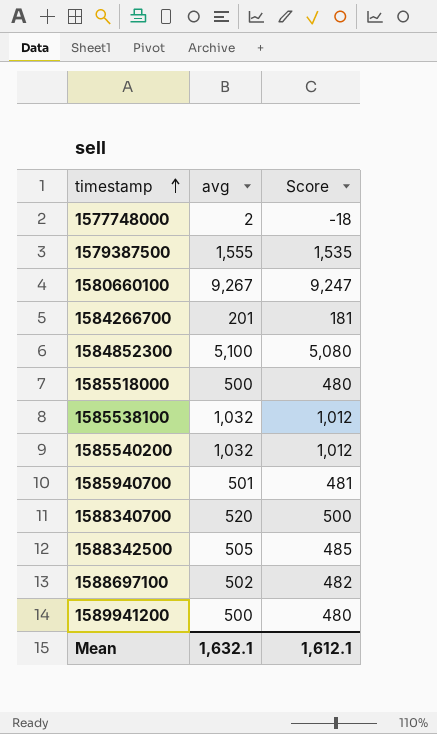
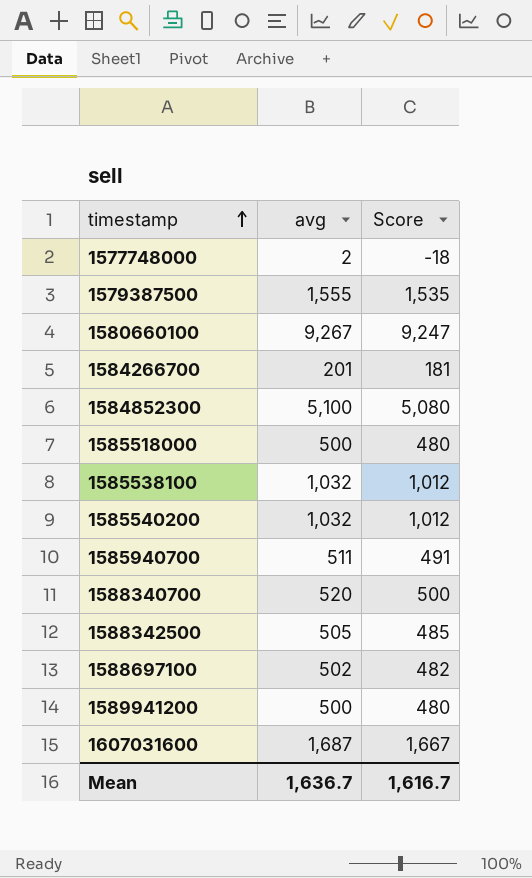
1585940700 | avg: 501 -> 511
1585940700 | Score: 481 -> 491
row 1607031600: none -> 1,687 | 1,667
Mean | avg: 1,632.1 -> 1,636.7
Mean | Score: 1,612.1 -> 1,616.7

